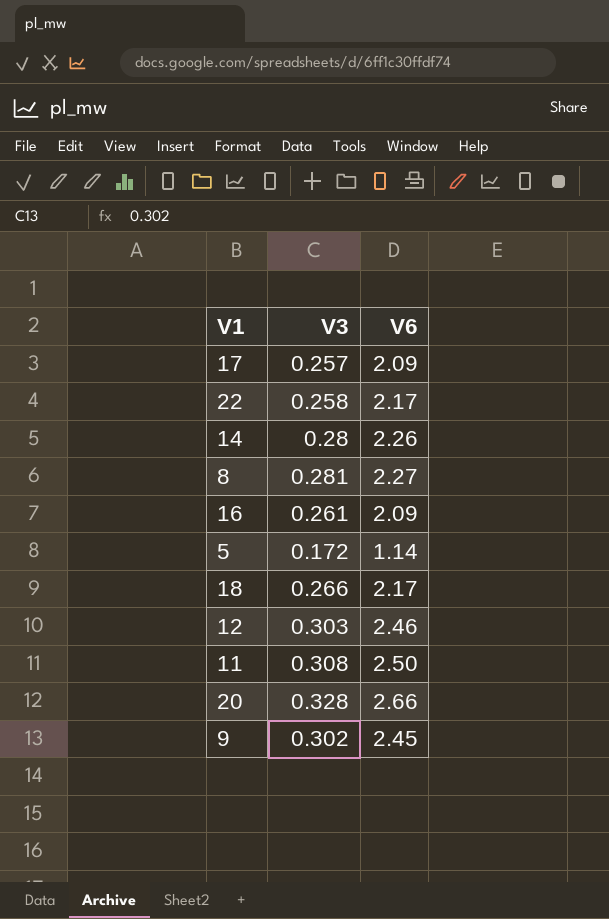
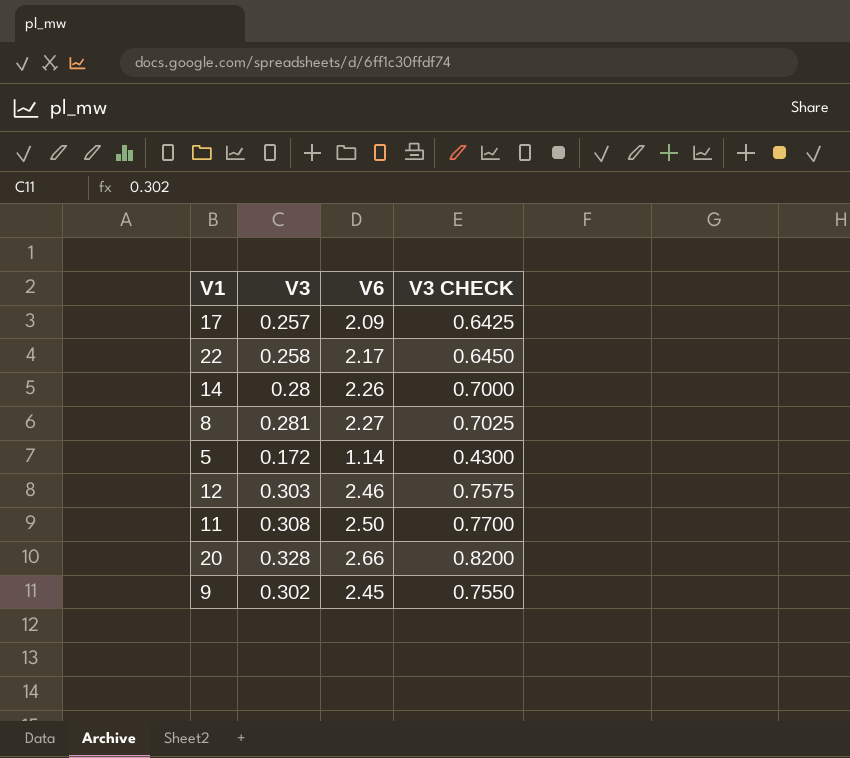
column V3 CHECK | formula: none -> [V3] * 2.5
row 16: 0.261 | 2.09 -> none
row 18: 0.266 | 2.17 -> none

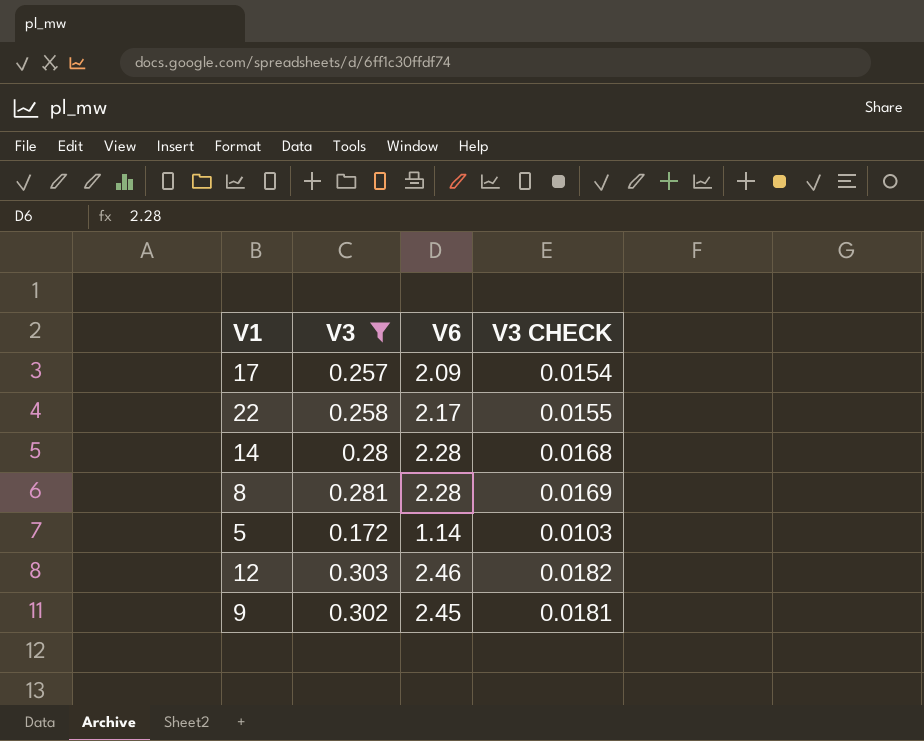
filter: none -> V3 <= 0.303
column V3 CHECK | formula: [V3] * 2.5 -> [V3] * 0.06
14 | V6: 2.26 -> 2.28
8 | V6: 2.27 -> 2.28

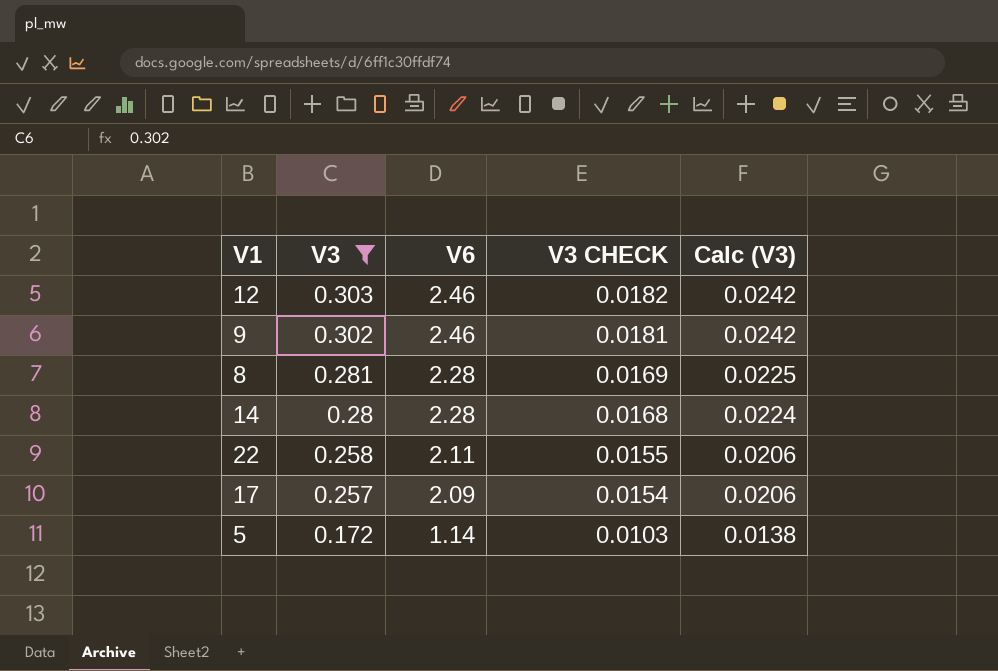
row order: none -> V3 descending
column Calc (V3) | formula: none -> [V3] * 0.08
9 | V6: 2.45 -> 2.46
22 | V6: 2.17 -> 2.11

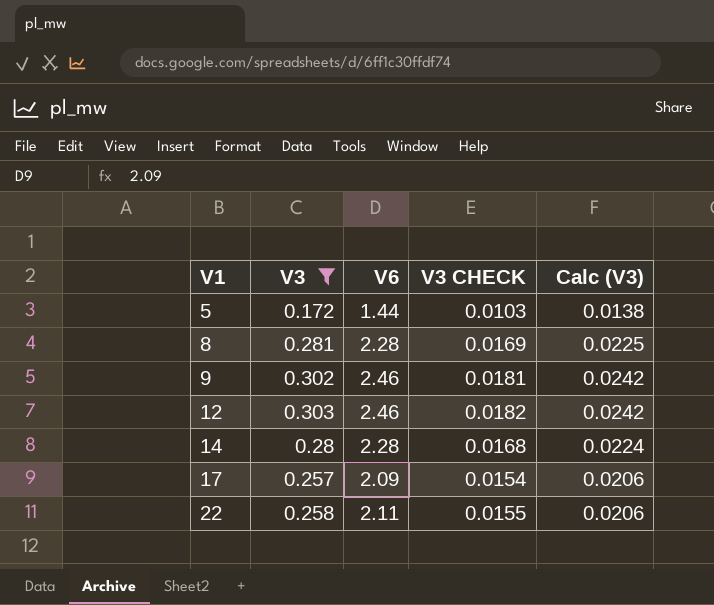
row order: V3 descending -> V1 ascending
5 | V6: 1.14 -> 1.44

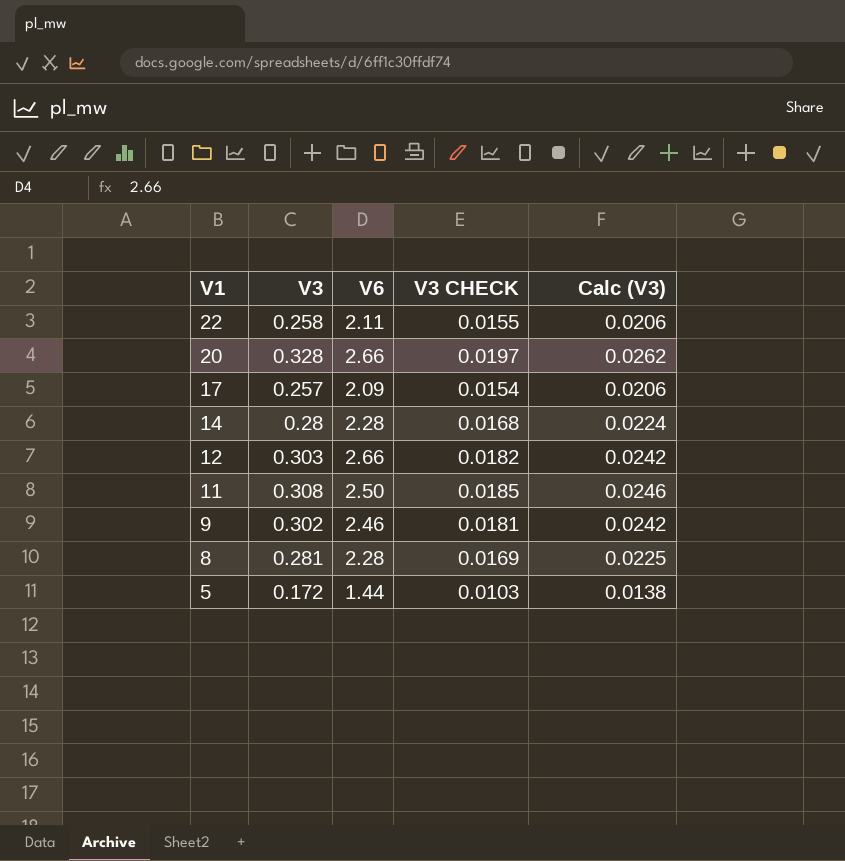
filter: V3 <= 0.303 -> none
row order: V1 ascending -> V1 descending
12 | V6: 2.46 -> 2.66

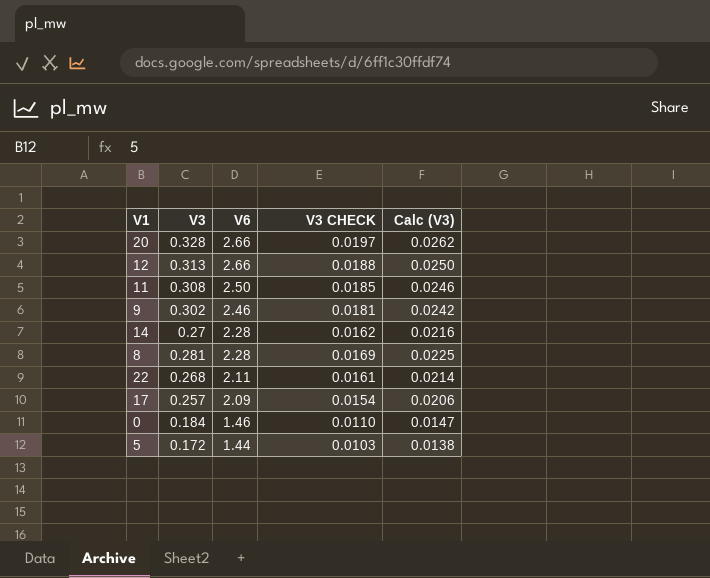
row order: V1 descending -> V6 descending
12 | V3: 0.303 -> 0.313
12 | V3 CHECK: 0.0182 -> 0.0188
12 | Calc (V3): 0.0242 -> 0.0250
14 | V3: 0.28 -> 0.27
14 | V3 CHECK: 0.0168 -> 0.0162
14 | Calc (V3): 0.0224 -> 0.0216
22 | V3: 0.258 -> 0.268
22 | V3 CHECK: 0.0155 -> 0.0161
22 | Calc (V3): 0.0206 -> 0.0214
row 0: none -> 0.184 | 1.46 | 0.0110 | 0.0147

